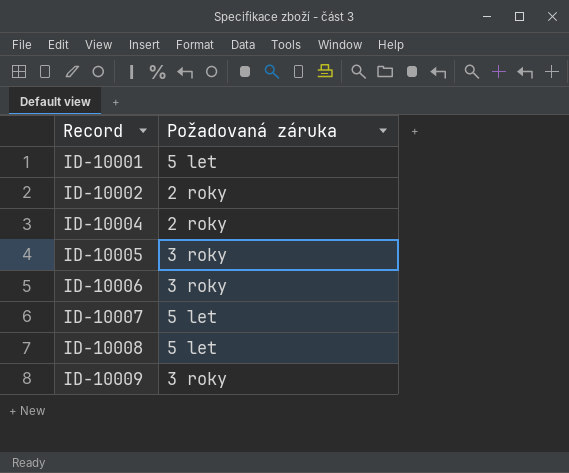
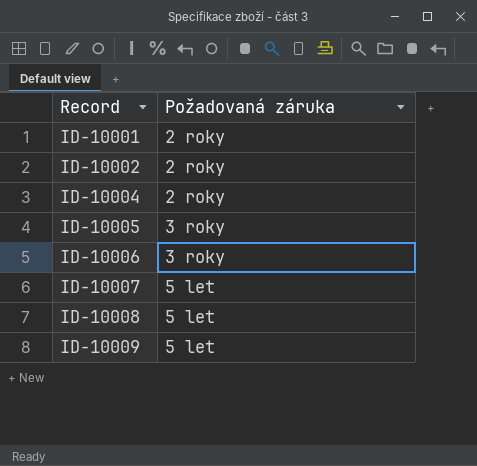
ID-10001 | Požadovaná záruka: 5 let -> 2 roky
ID-10009 | Požadovaná záruka: 3 roky -> 5 let

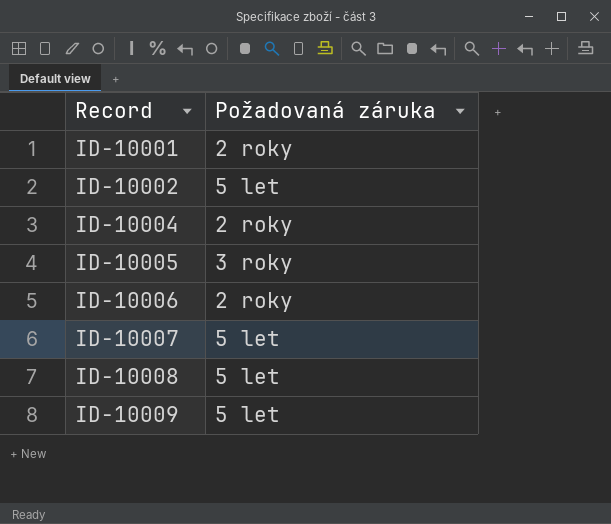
ID-10002 | Požadovaná záruka: 2 roky -> 5 let
ID-10006 | Požadovaná záruka: 3 roky -> 2 roky

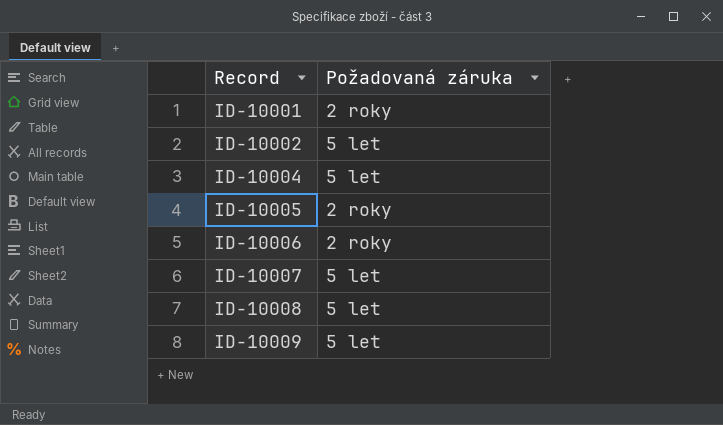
ID-10004 | Požadovaná záruka: 2 roky -> 5 let
ID-10005 | Požadovaná záruka: 3 roky -> 2 roky

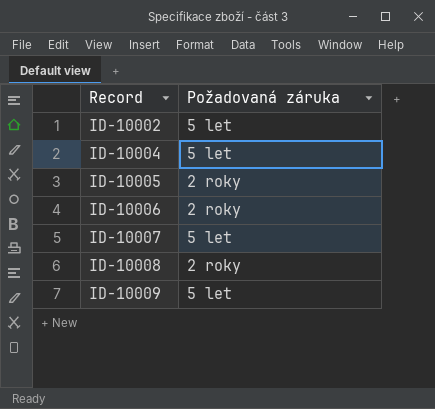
row ID-10001: 2 roky -> none
ID-10008 | Požadovaná záruka: 5 let -> 2 roky

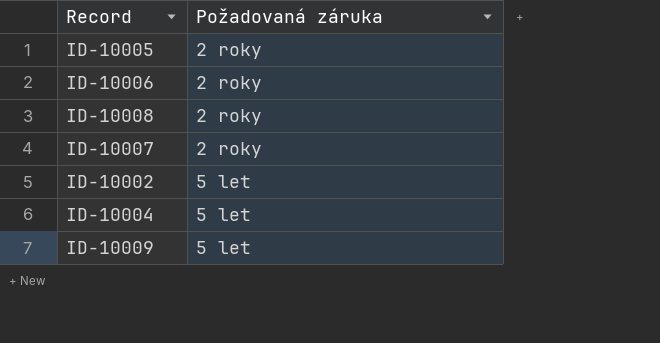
row order: Record ascending -> Požadovaná záruka ascending
ID-10007 | Požadovaná záruka: 5 let -> 2 roky

